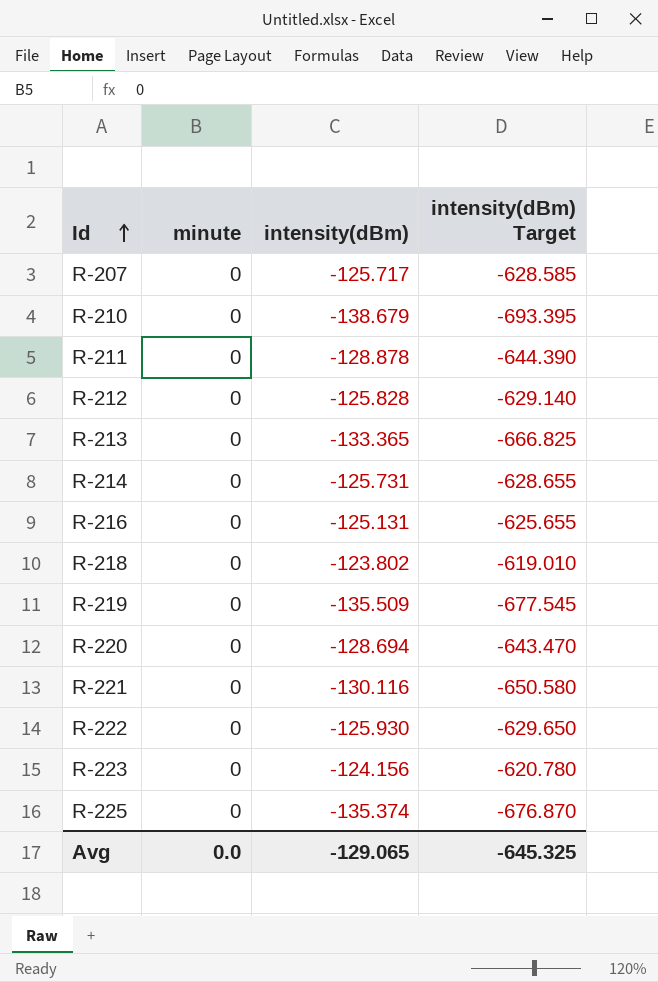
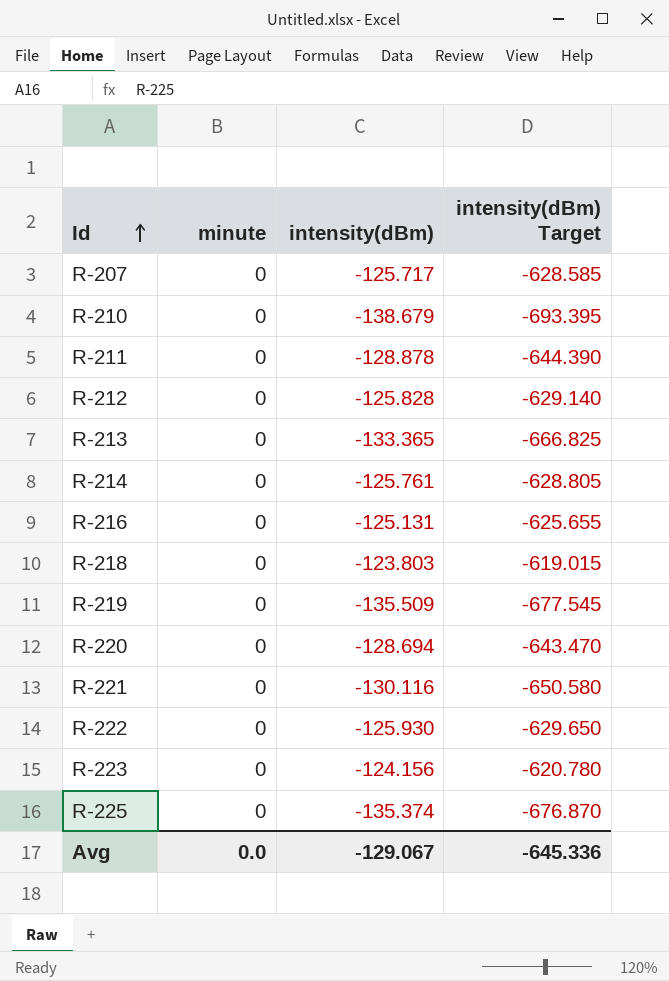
R-214 | intensity(dBm): -125.731 -> -125.761
R-214 | intensity(dBm) Target: -628.655 -> -628.805
R-218 | intensity(dBm): -123.802 -> -123.803
R-218 | intensity(dBm) Target: -619.010 -> -619.015
Avg | intensity(dBm): -129.065 -> -129.067
Avg | intensity(dBm) Target: -645.325 -> -645.336

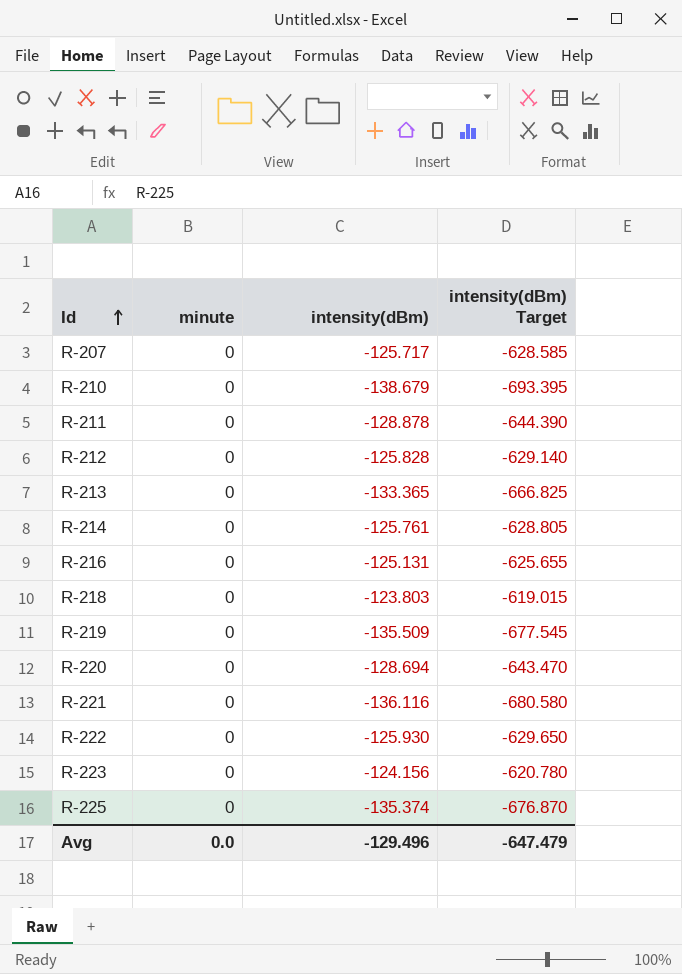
R-221 | intensity(dBm): -130.116 -> -136.116
R-221 | intensity(dBm) Target: -650.580 -> -680.580
Avg | intensity(dBm): -129.067 -> -129.496
Avg | intensity(dBm) Target: -645.336 -> -647.479

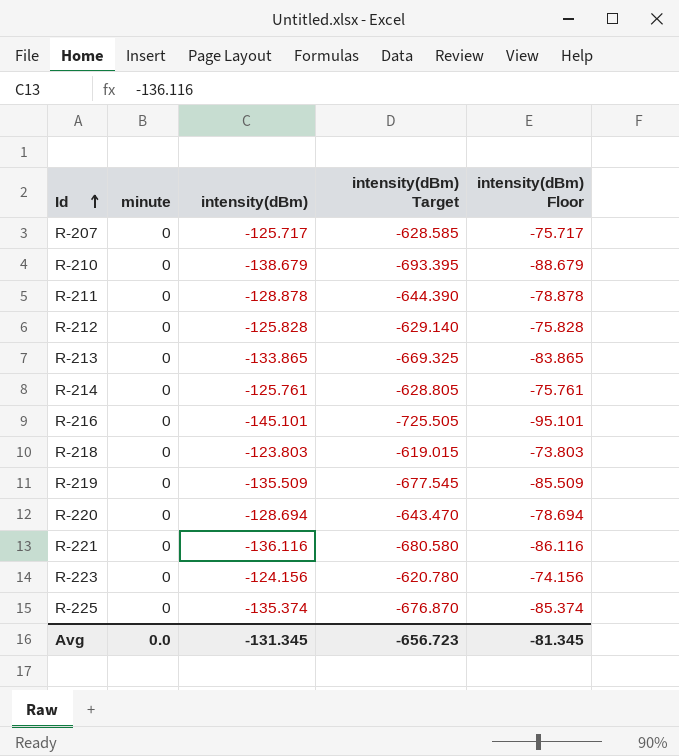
column intensity(dBm) Floor | formula: none -> [intensity(dBm)] + 50
row R-222: 0 | -125.930 | -629.650 -> none
R-213 | intensity(dBm): -133.365 -> -133.865
R-213 | intensity(dBm) Target: -666.825 -> -669.325
R-216 | intensity(dBm): -125.131 -> -145.101
R-216 | intensity(dBm) Target: -625.655 -> -725.505
Avg | intensity(dBm): -129.496 -> -131.345
Avg | intensity(dBm) Target: -647.479 -> -656.723

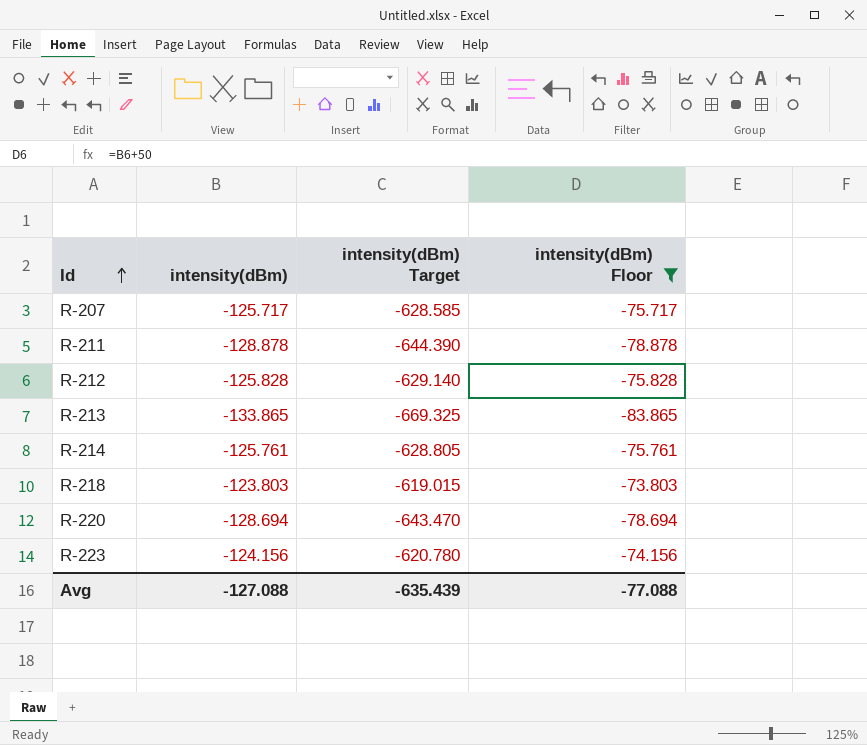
filter: none -> intensity(dBm) Floor >= -83.865
column minute | position: 2 -> none
Avg | intensity(dBm): -131.345 -> -127.088
Avg | intensity(dBm) Target: -656.723 -> -635.439
Avg | intensity(dBm) Floor: -81.345 -> -77.088

